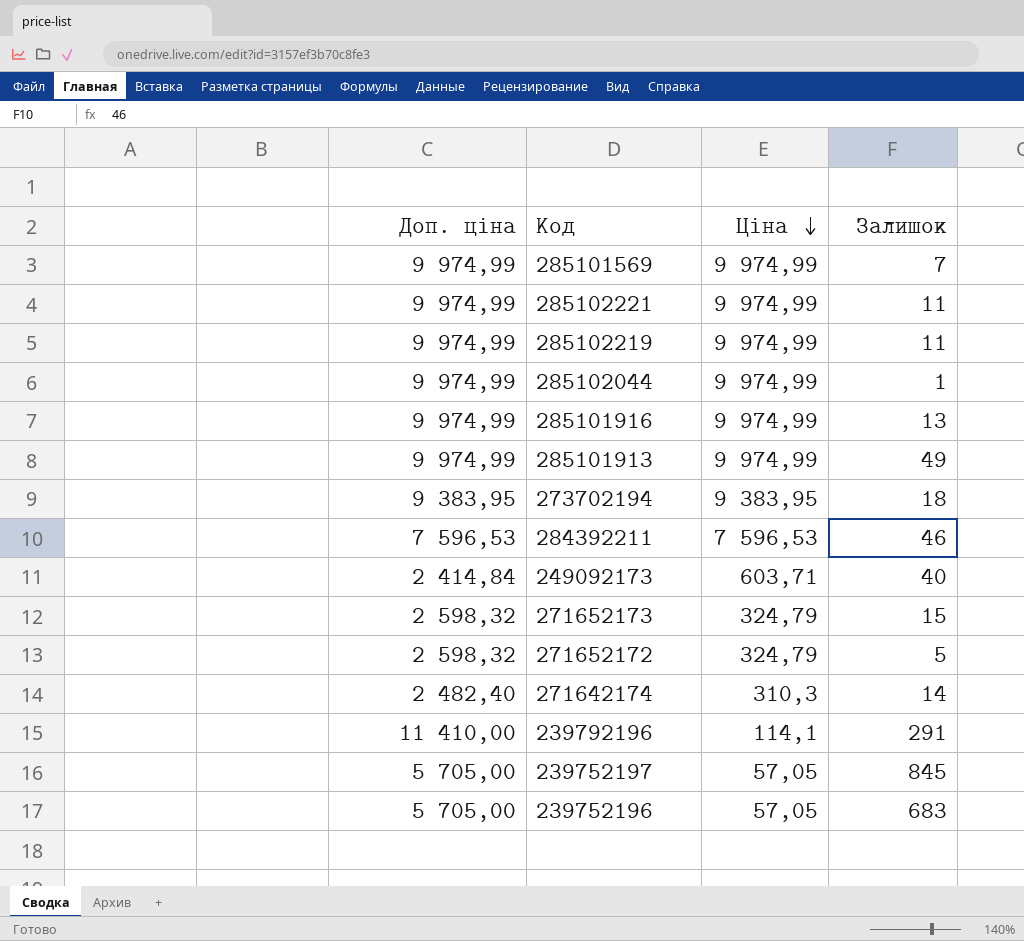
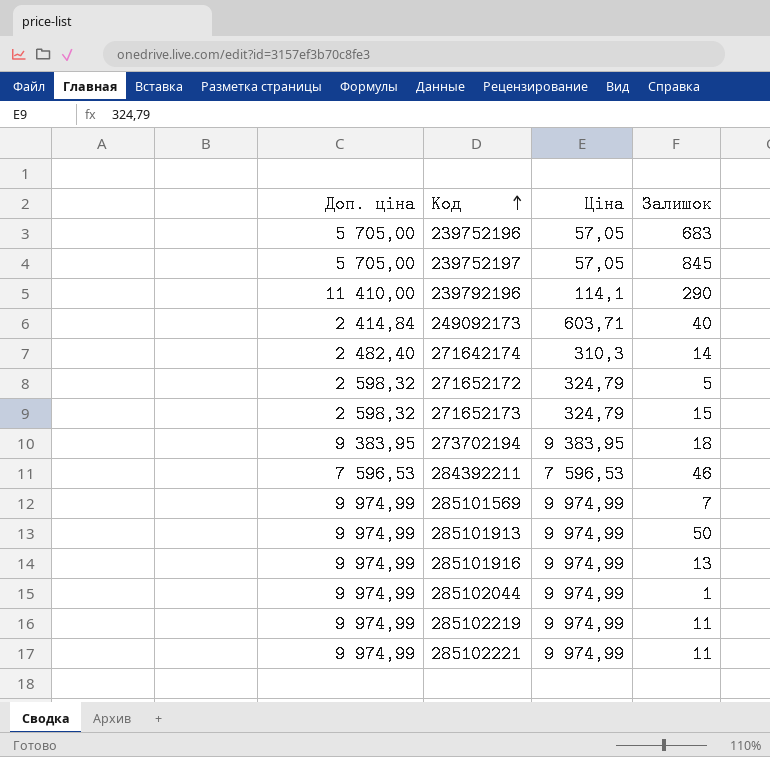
row order: Ціна descending -> Код ascending
239792196 | Залишок: 291 -> 290
285101913 | Залишок: 49 -> 50

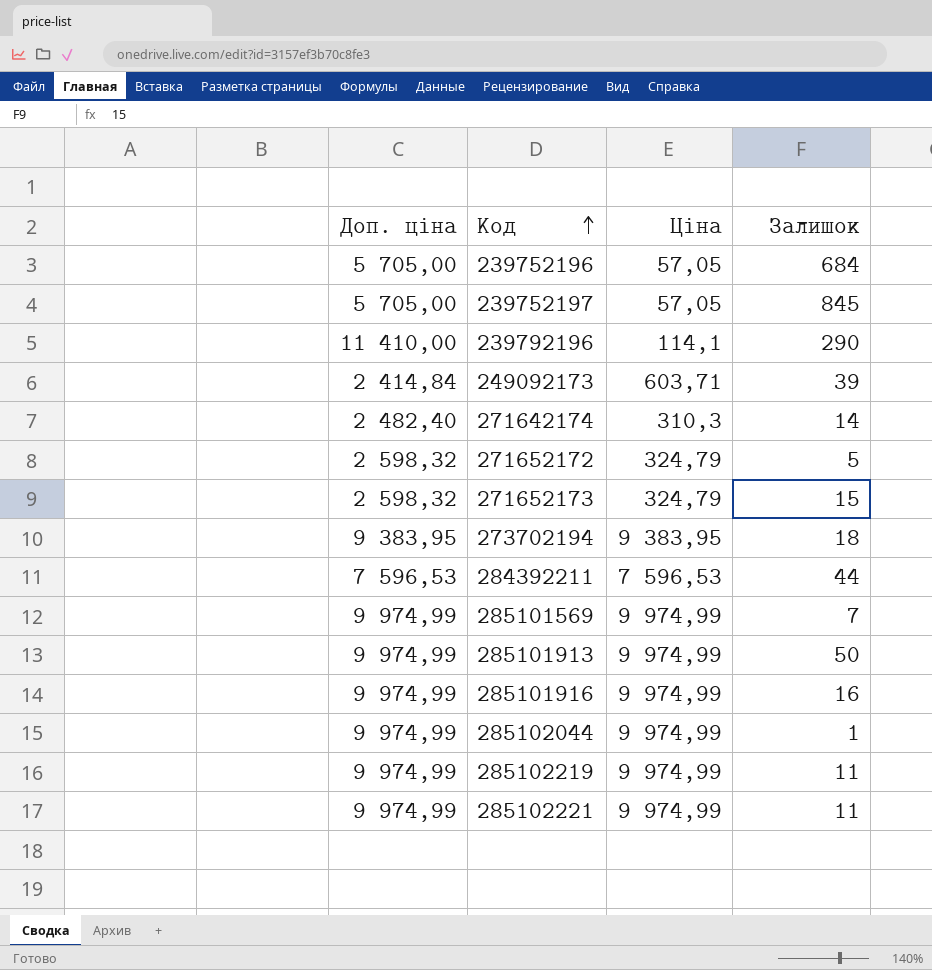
239752196 | Залишок: 683 -> 684
249092173 | Залишок: 40 -> 39
284392211 | Залишок: 46 -> 44
285101916 | Залишок: 13 -> 16

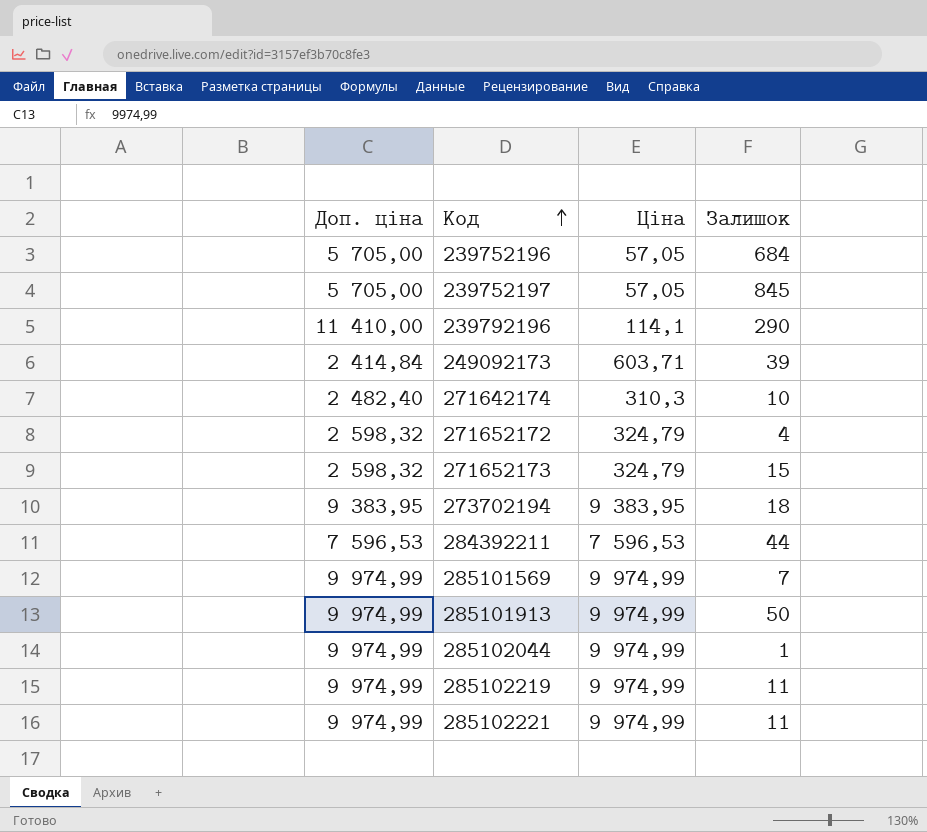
row 285101916: 9 974,99 | 9 974,99 | 16 -> none
271642174 | Залишок: 14 -> 10
271652172 | Залишок: 5 -> 4

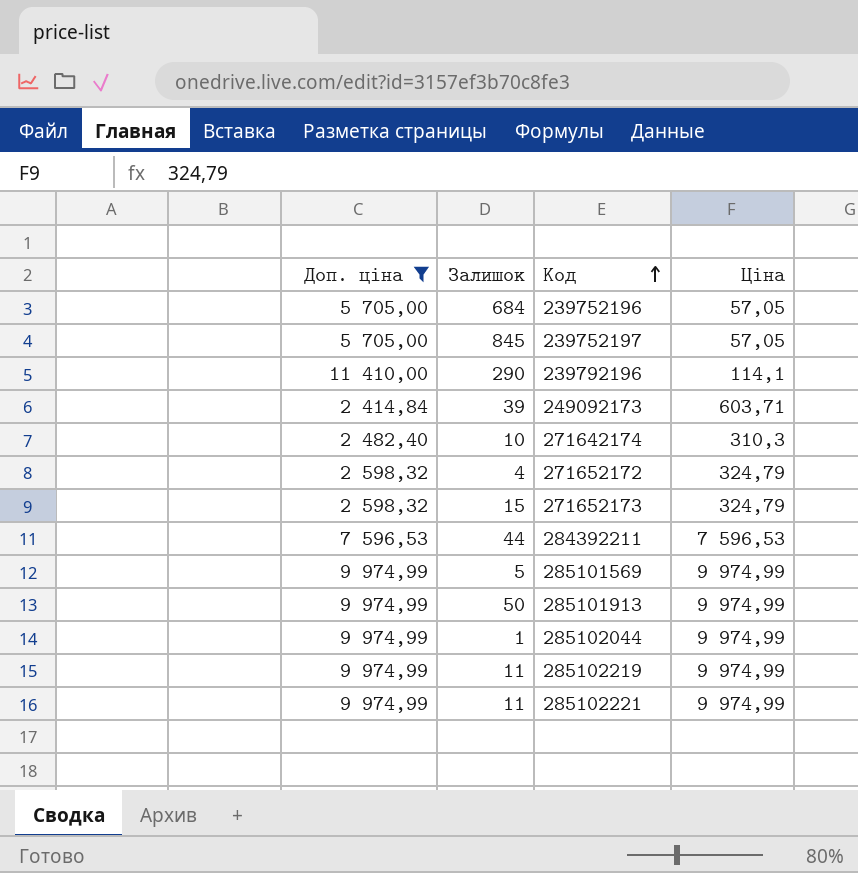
filter: none -> Доп. ціна != 9 383,95
column Залишок | position: 4 -> 2
285101569 | Залишок: 7 -> 5

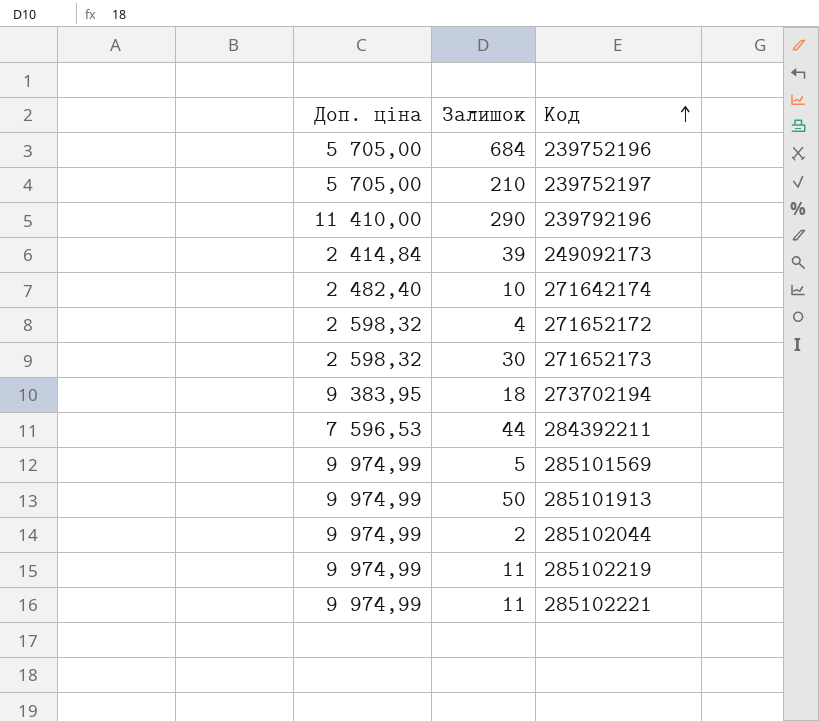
filter: Доп. ціна != 9 383,95 -> none
column Ціна | position: 4 -> none
239752197 | Залишок: 845 -> 210
271652173 | Залишок: 15 -> 30
285102044 | Залишок: 1 -> 2

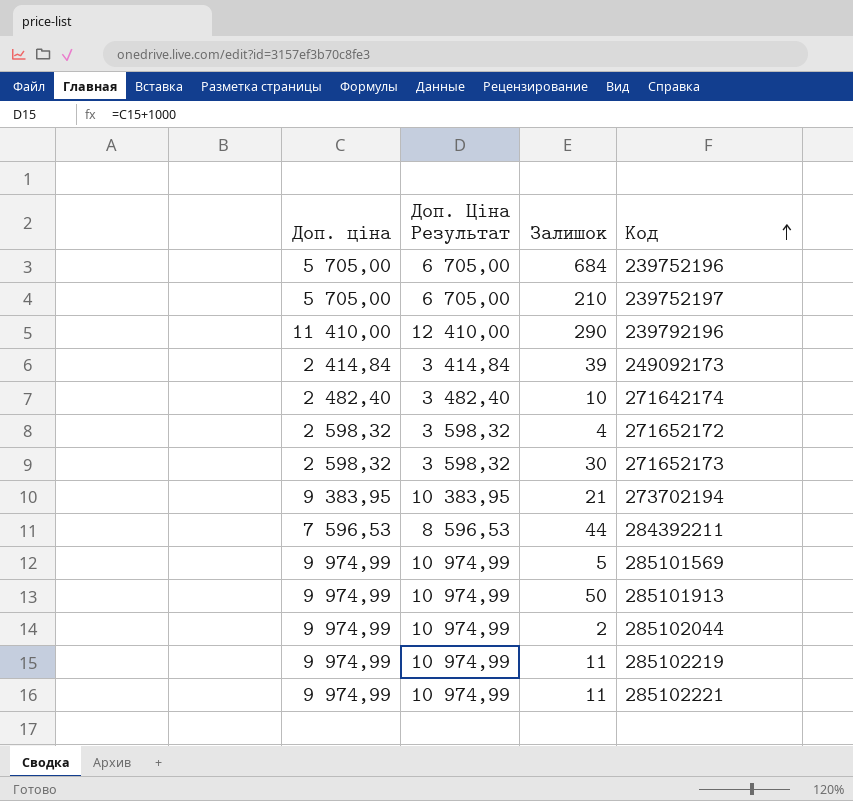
column Доп. Ціна Результат | formula: none -> [Доп. ціна] + 1000
273702194 | Залишок: 18 -> 21

